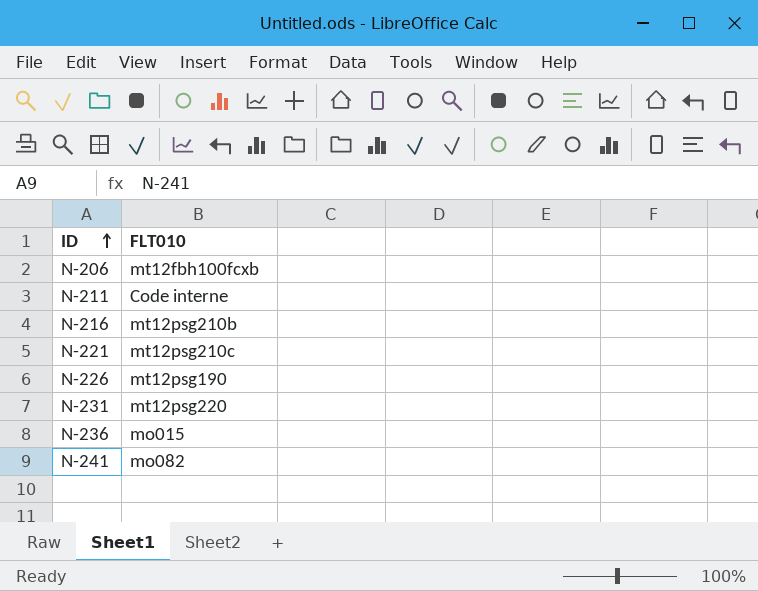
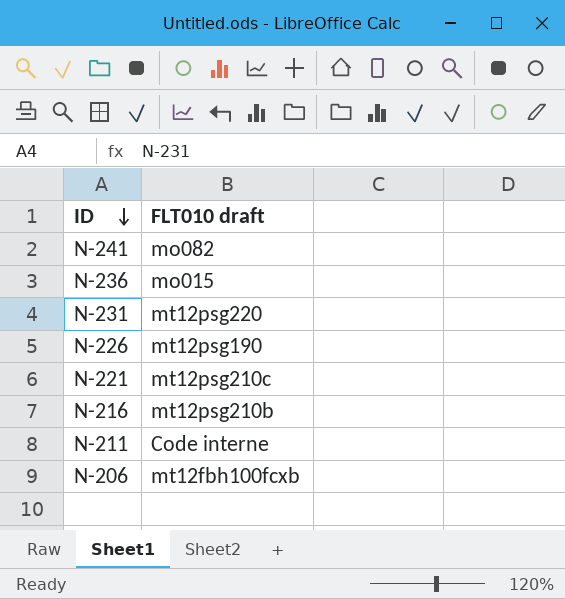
row order: ID ascending -> ID descending
column name: FLT010 -> FLT010 draft

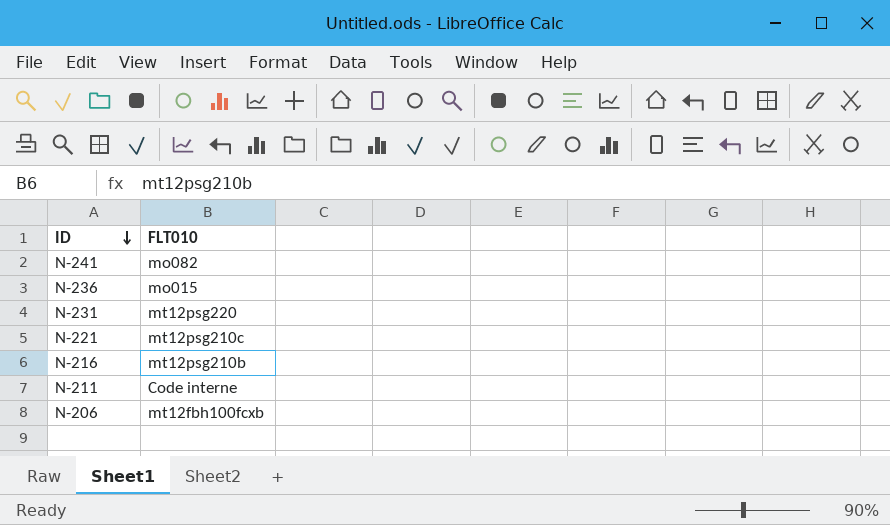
column name: FLT010 draft -> FLT010
row N-226: mt12psg190 -> none

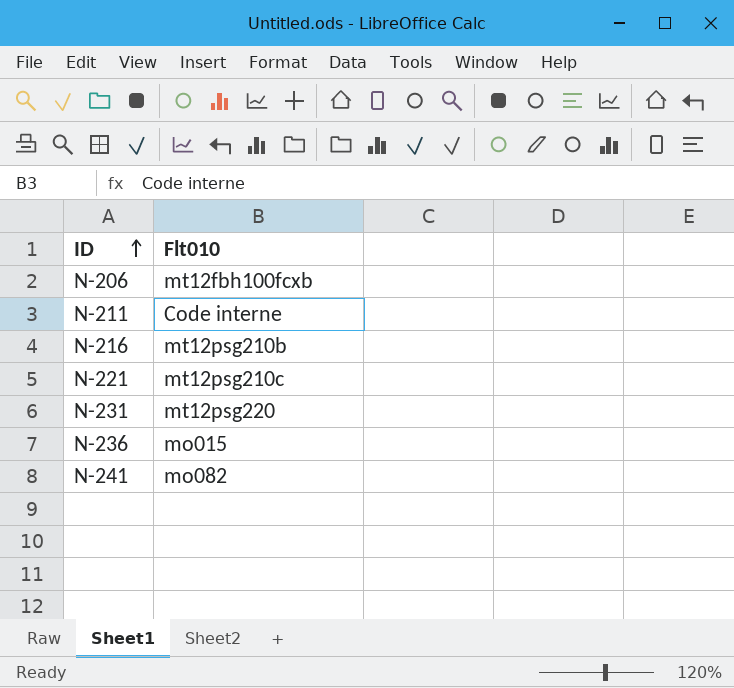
row order: ID descending -> ID ascending
column name: FLT010 -> Flt010

